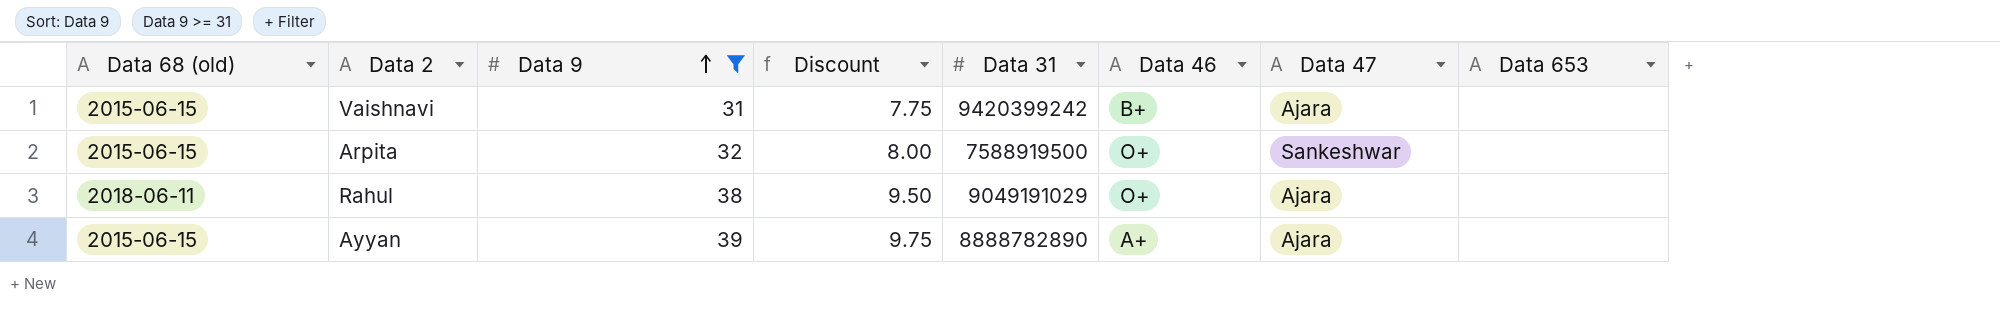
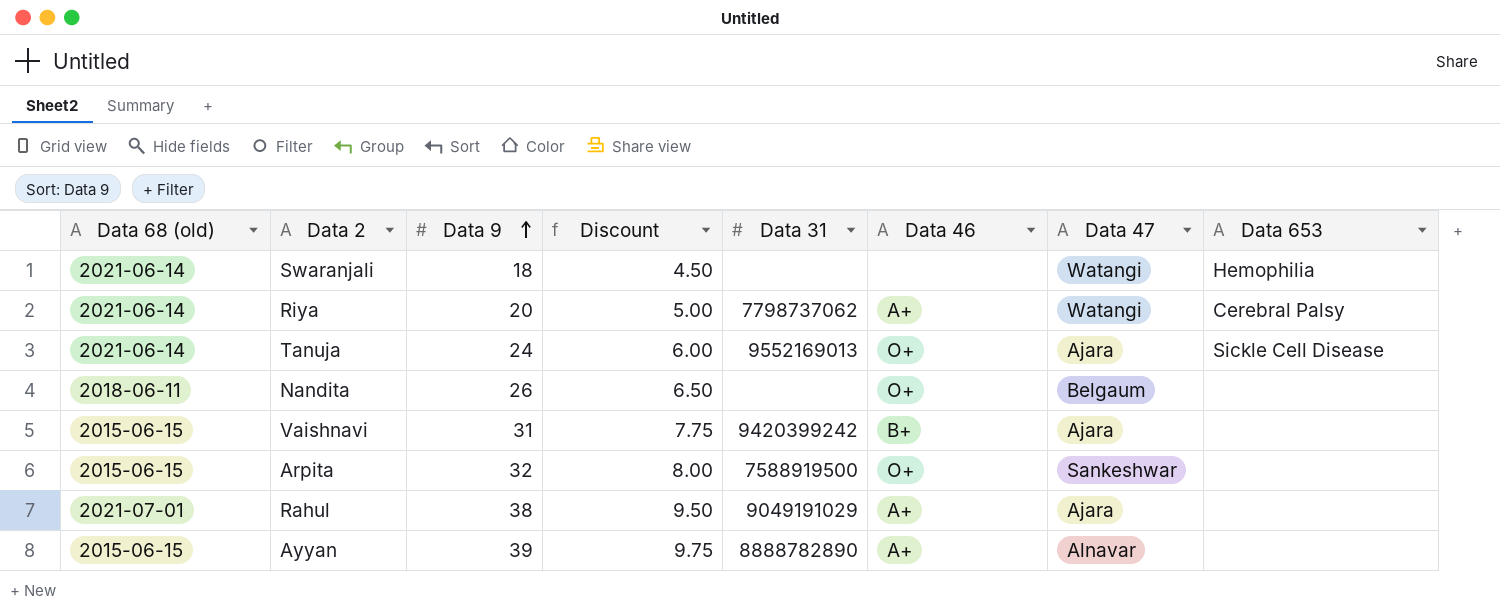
filter: Data 9 >= 31 -> none
Rahul | Data 68 (old): 2018-06-11 -> 2021-07-01
Rahul | Data 46: O+ -> A+
Ayyan | Data 47: Ajara -> Alnavar

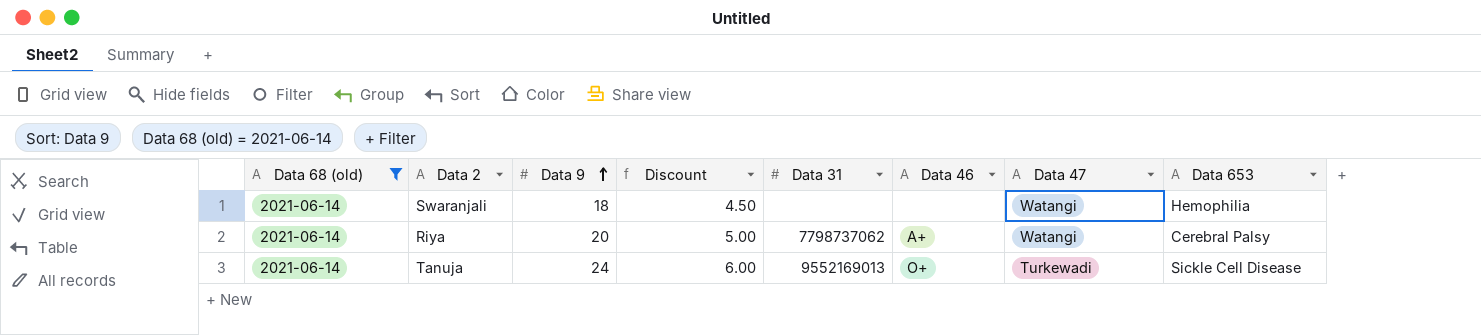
filter: none -> Data 68 (old) = 2021-06-14
Tanuja | Data 47: Ajara -> Turkewadi

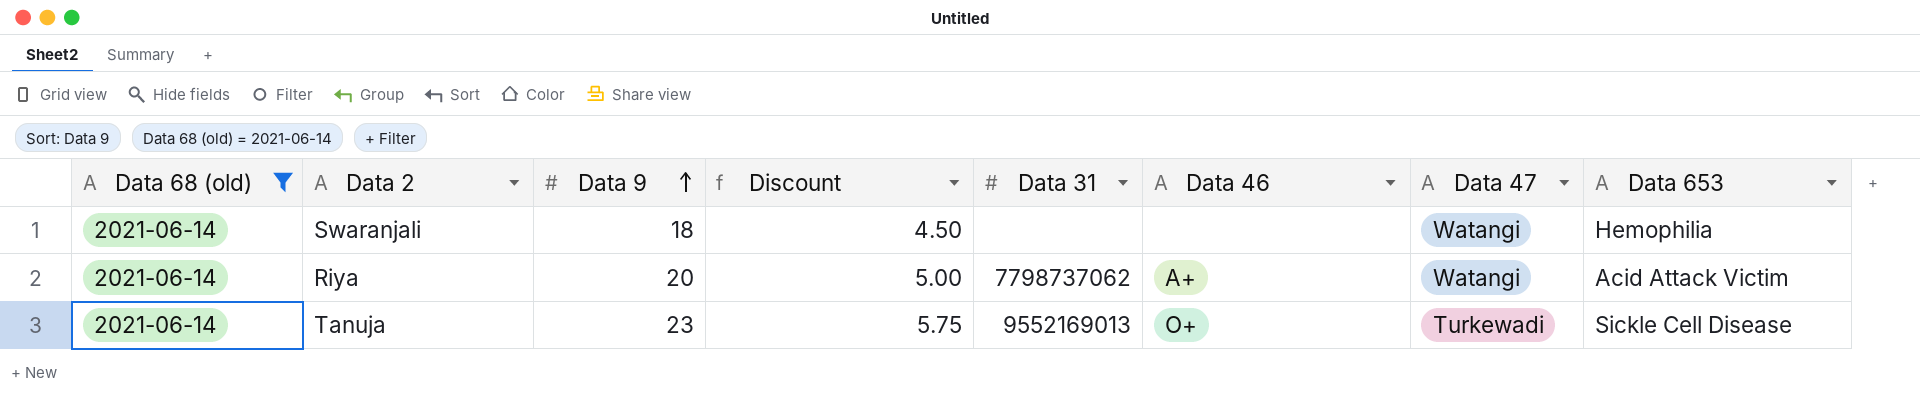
Riya | Data 653: Cerebral Palsy -> Acid Attack Victim
Tanuja | Data 9: 24 -> 23
Tanuja | Discount: 6.00 -> 5.75

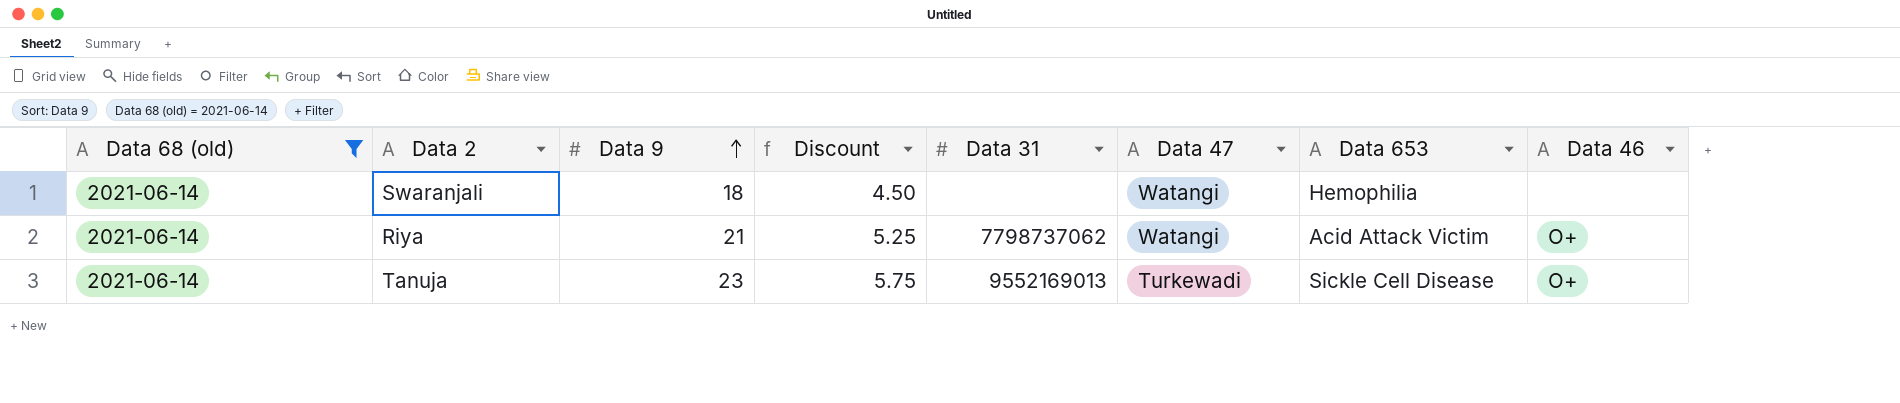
column Data 46 | position: 6 -> 8
Riya | Data 9: 20 -> 21
Riya | Discount: 5.00 -> 5.25
Riya | Data 46: A+ -> O+

